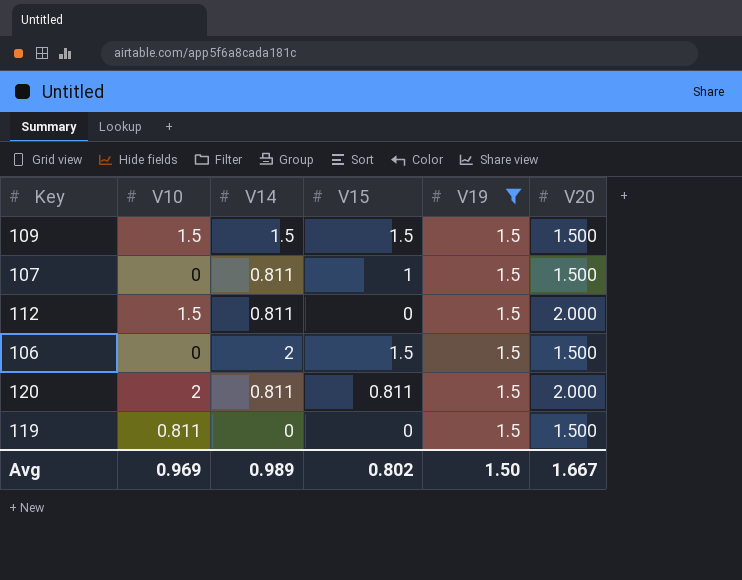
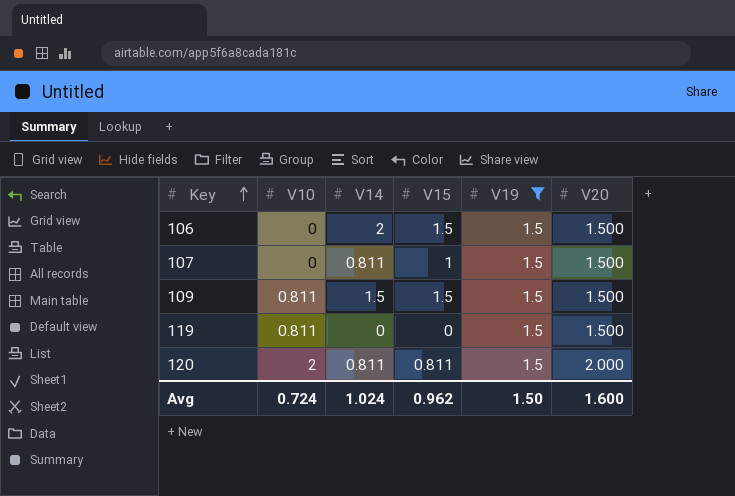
row order: none -> Key ascending
row 112: 1.5 | 0.811 | 0 | 1.5 | 2.000 -> none
109 | V10: 1.5 -> 0.811
Avg | V10: 0.969 -> 0.724
Avg | V14: 0.989 -> 1.024
Avg | V15: 0.802 -> 0.962
Avg | V20: 1.667 -> 1.600

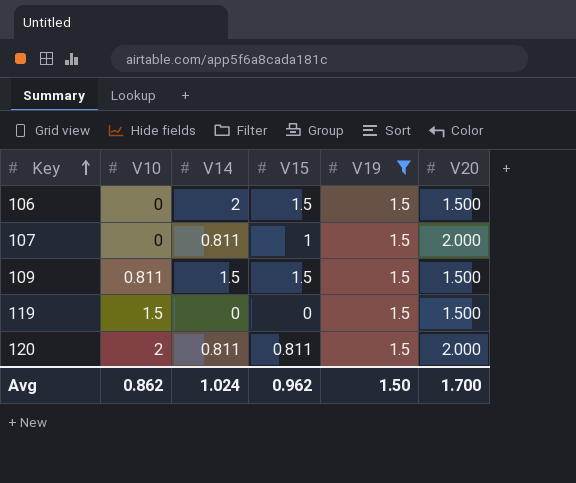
107 | V20: 1.500 -> 2.000
119 | V10: 0.811 -> 1.5
Avg | V10: 0.724 -> 0.862
Avg | V20: 1.600 -> 1.700

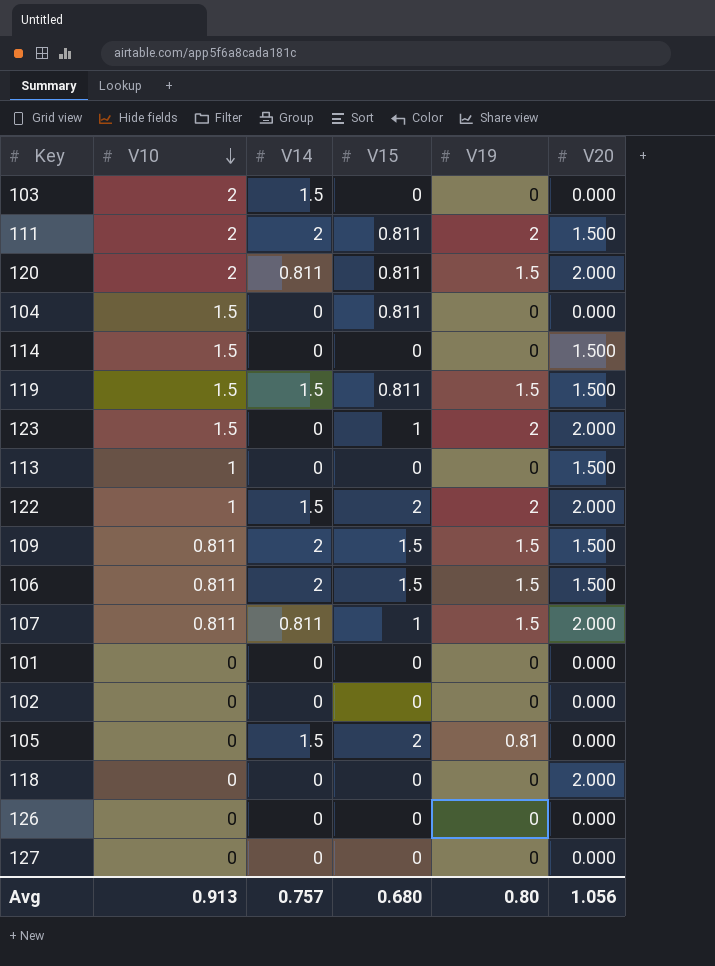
filter: V19 = 1.5 -> none
row order: Key ascending -> V10 descending
119 | V14: 0 -> 1.5
119 | V15: 0 -> 0.811
109 | V14: 1.5 -> 2
106 | V10: 0 -> 0.811
107 | V10: 0 -> 0.811
Avg | V10: 0.862 -> 0.913
Avg | V14: 1.024 -> 0.757
Avg | V15: 0.962 -> 0.680
Avg | V19: 1.50 -> 0.80
Avg | V20: 1.700 -> 1.056

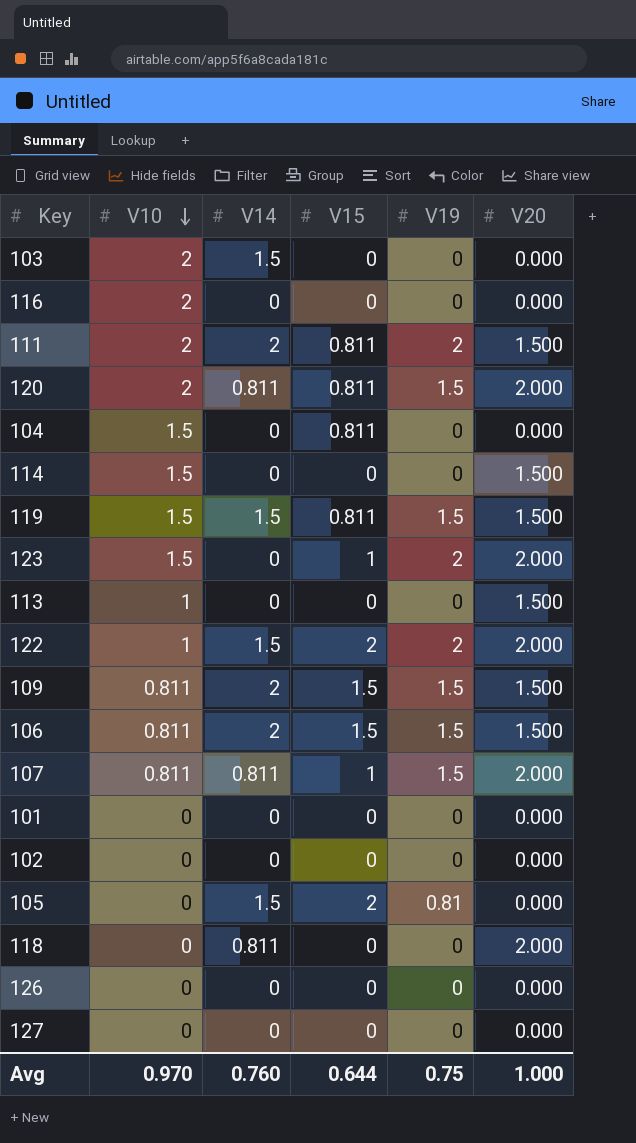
row 116: none -> 2 | 0 | 0 | 0 | 0.000
118 | V14: 0 -> 0.811
Avg | V10: 0.913 -> 0.970
Avg | V14: 0.757 -> 0.760
Avg | V15: 0.680 -> 0.644
Avg | V19: 0.80 -> 0.75
Avg | V20: 1.056 -> 1.000

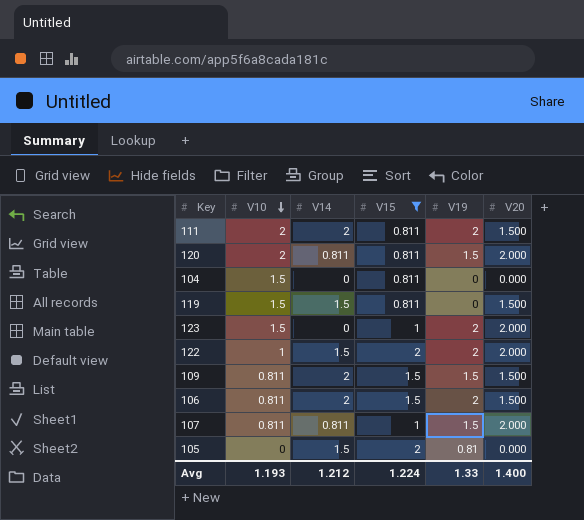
filter: none -> V15 != 0
119 | V19: 1.5 -> 0
106 | V19: 1.5 -> 2
Avg | V10: 0.970 -> 1.193
Avg | V14: 0.760 -> 1.212
Avg | V15: 0.644 -> 1.224
Avg | V19: 0.75 -> 1.33
Avg | V20: 1.000 -> 1.400

